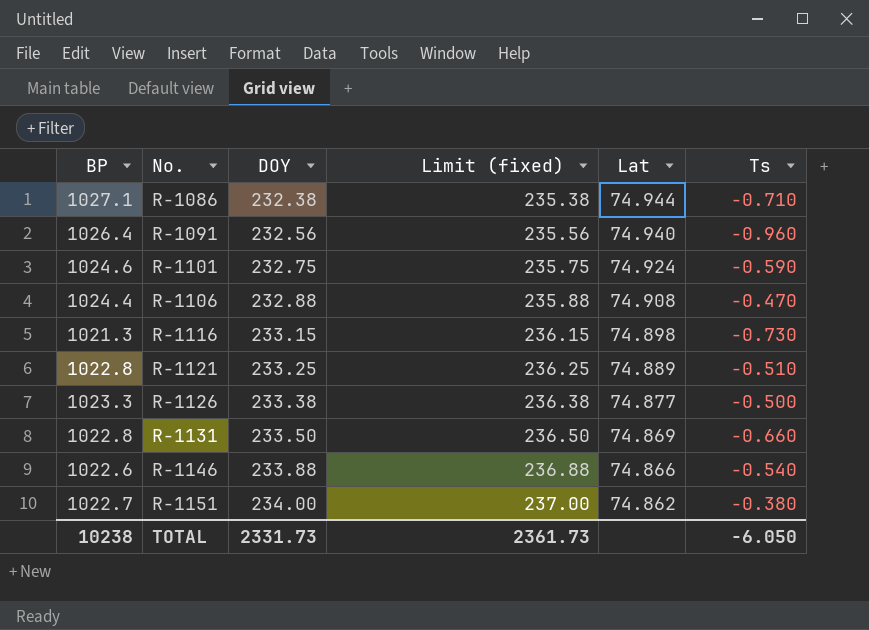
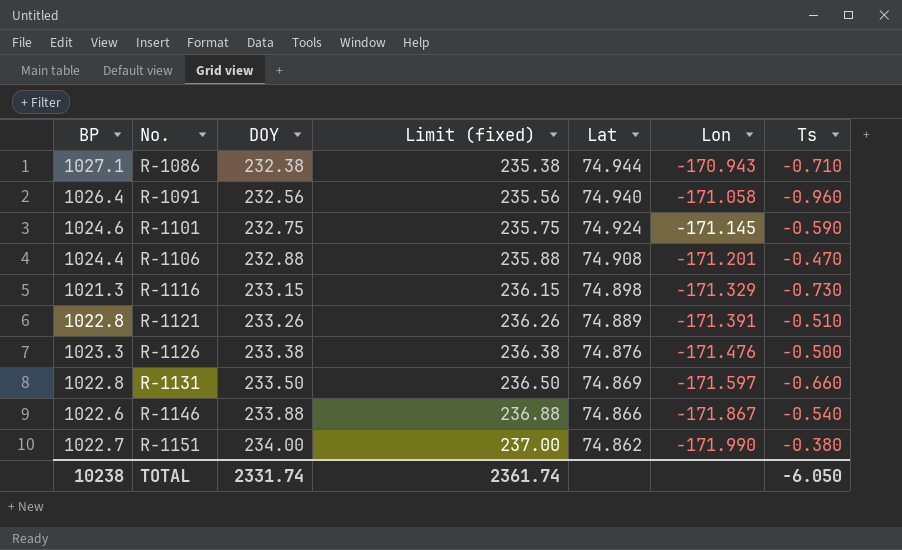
column Lon | position: none -> 6
R-1121 | DOY: 233.25 -> 233.26
R-1121 | Limit (fixed): 236.25 -> 236.26
R-1126 | Lat: 74.877 -> 74.876
TOTAL | DOY: 2331.73 -> 2331.74
TOTAL | Limit (fixed): 2361.73 -> 2361.74

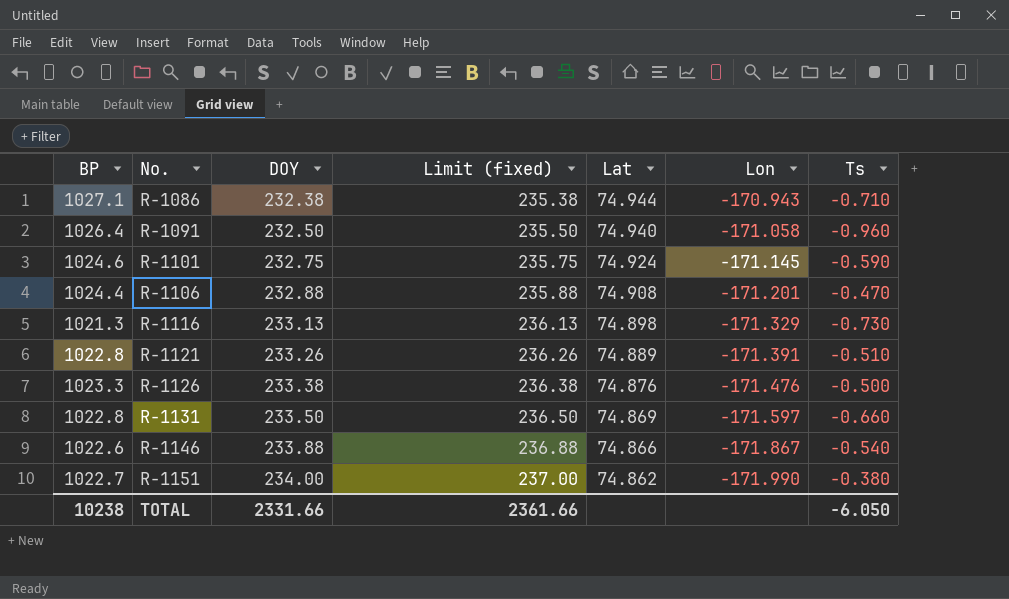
R-1091 | DOY: 232.56 -> 232.50
R-1091 | Limit (fixed): 235.56 -> 235.50
R-1116 | DOY: 233.15 -> 233.13
R-1116 | Limit (fixed): 236.15 -> 236.13
TOTAL | DOY: 2331.74 -> 2331.66
TOTAL | Limit (fixed): 2361.74 -> 2361.66

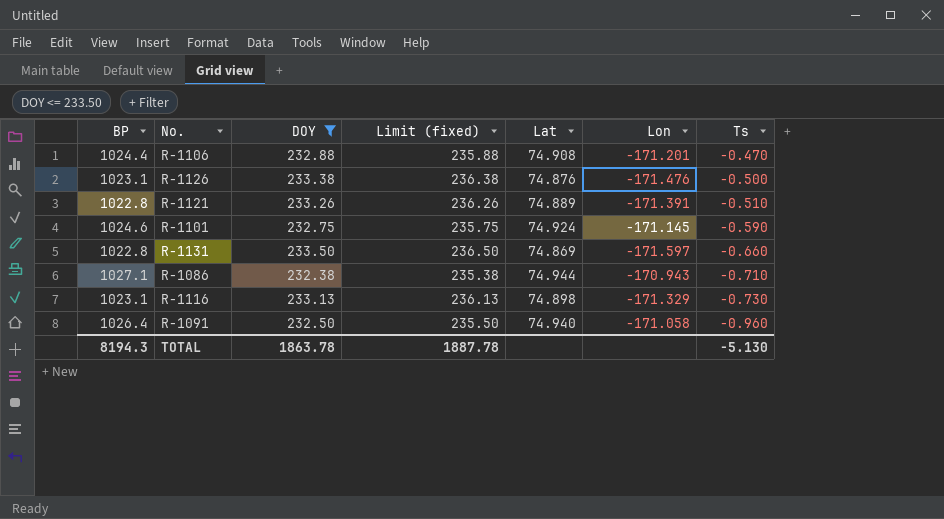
filter: none -> DOY <= 233.50
row order: No. ascending -> Ts descending
R-1126 | BP: 1023.3 -> 1023.1
R-1116 | BP: 1021.3 -> 1023.1
TOTAL | BP: 10238 -> 8194.3
TOTAL | DOY: 2331.66 -> 1863.78
TOTAL | Limit (fixed): 2361.66 -> 1887.78
TOTAL | Ts: -6.050 -> -5.130

